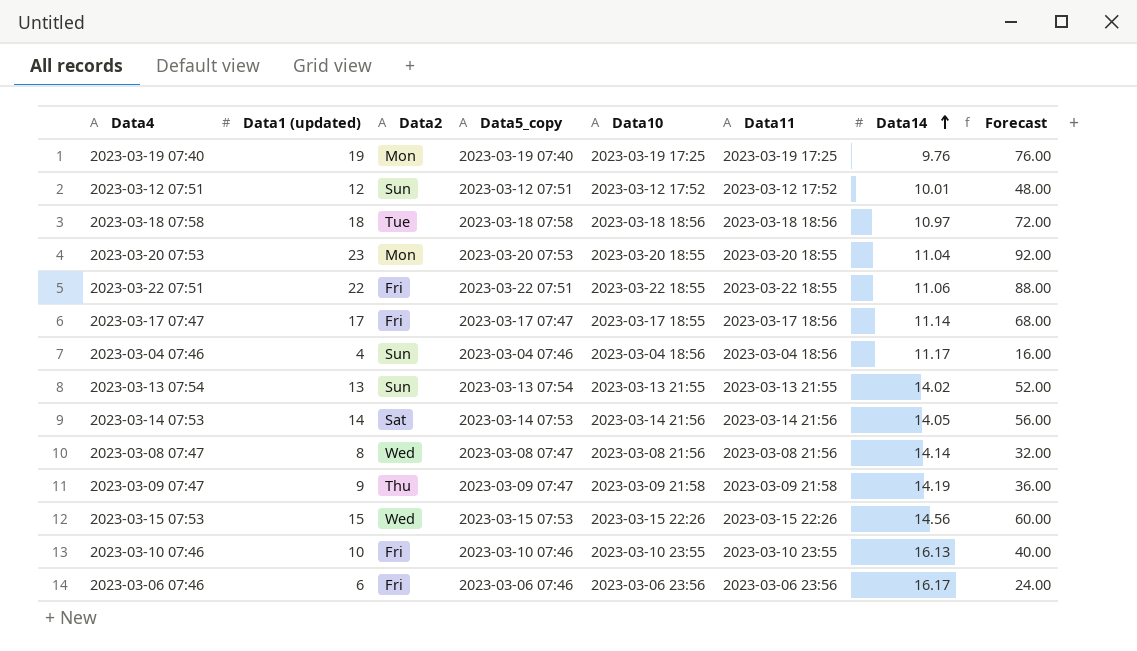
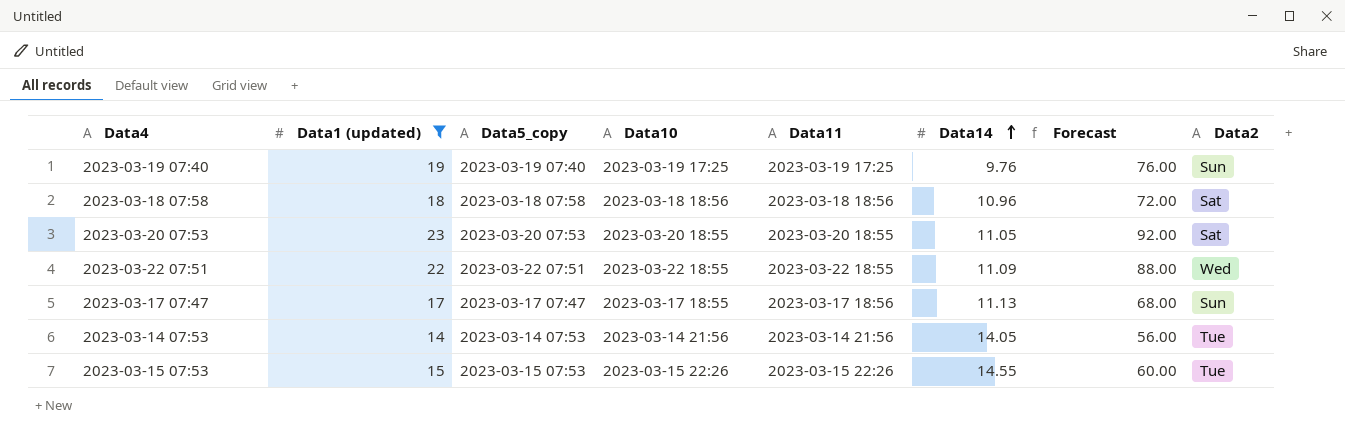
filter: none -> Data1 (updated) >= 14
column Data2 | position: 3 -> 8
2023-03-19 07:40 | Data2: Mon -> Sun
2023-03-18 07:58 | Data14: 10.97 -> 10.96
2023-03-18 07:58 | Data2: Tue -> Sat
2023-03-20 07:53 | Data14: 11.04 -> 11.05
2023-03-20 07:53 | Data2: Mon -> Sat
2023-03-22 07:51 | Data14: 11.06 -> 11.09
2023-03-22 07:51 | Data2: Fri -> Wed
2023-03-17 07:47 | Data14: 11.14 -> 11.13
2023-03-17 07:47 | Data2: Fri -> Sun
2023-03-14 07:53 | Data2: Sat -> Tue
2023-03-15 07:53 | Data14: 14.56 -> 14.55
2023-03-15 07:53 | Data2: Wed -> Tue

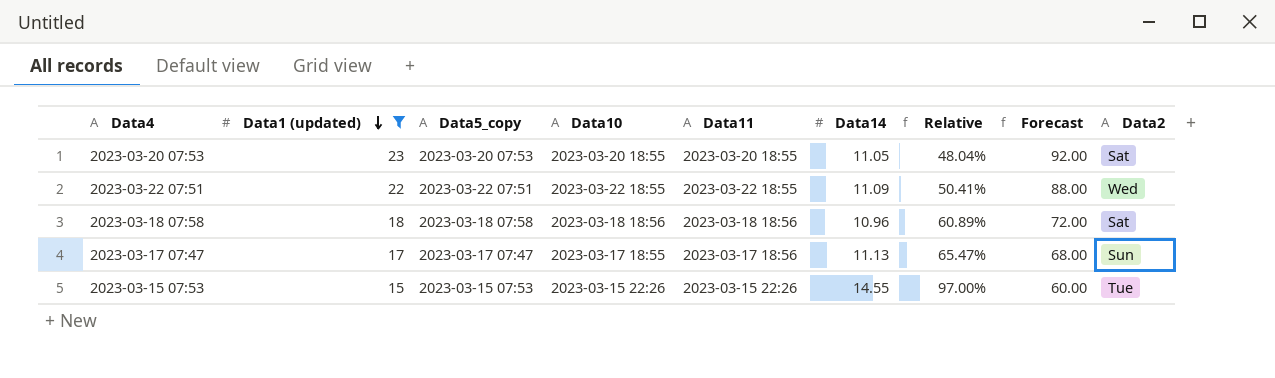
row order: Data14 ascending -> Data1 (updated) descending
column Relative | formula: none -> [Data14] / [Data1 (updated)]
row 2023-03-19 07:40: 19 | 2023-03-19 07:40 | 2023-03-19 17:25 | 2023-03-19 17:25 | 9.76 | 76.00 | Sun -> none
row 2023-03-14 07:53: 14 | 2023-03-14 07:53 | 2023-03-14 21:56 | 2023-03-14 21:56 | 14.05 | 56.00 | Tue -> none

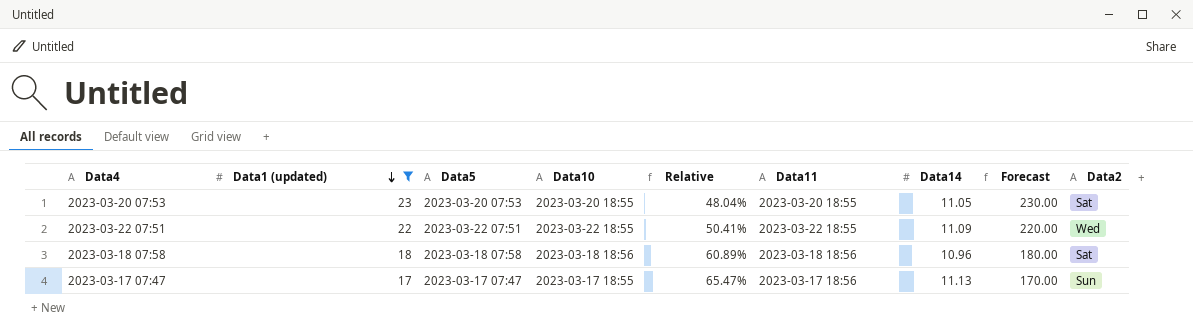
column name: Data5_copy -> Data5
column Relative | position: 7 -> 5
column Forecast | formula: [Data1 (updated)] * 4 -> [Data1 (updated)] * 10
row 2023-03-15 07:53: 15 | 2023-03-15 07:53 | 2023-03-15 22:26 | 2023-03-15 22:26 | 14.55 | 97.00% | 60.00 | Tue -> none

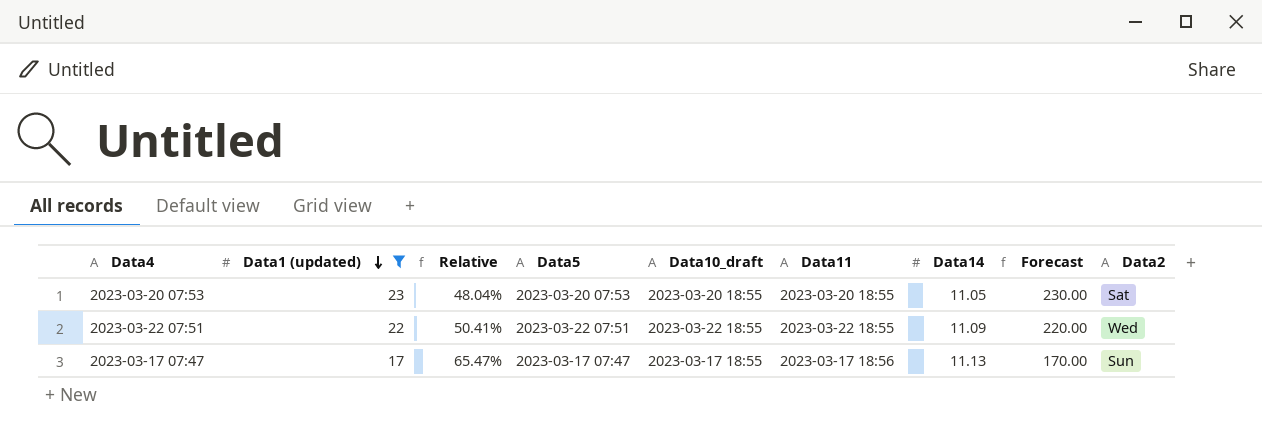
column Relative | position: 5 -> 3
column name: Data10 -> Data10_draft
row 2023-03-18 07:58: 18 | 2023-03-18 07:58 | 2023-03-18 18:56 | 60.89% | 2023-03-18 18:56 | 10.96 | 180.00 | Sat -> none

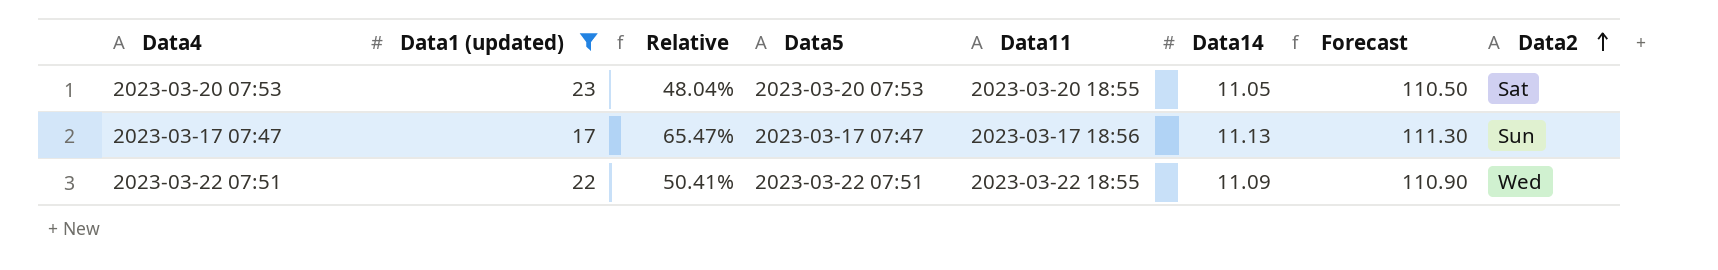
row order: Data1 (updated) descending -> Data2 ascending
column Data10_draft | position: 5 -> none
column Forecast | formula: [Data1 (updated)] * 10 -> [Data14] * 10

